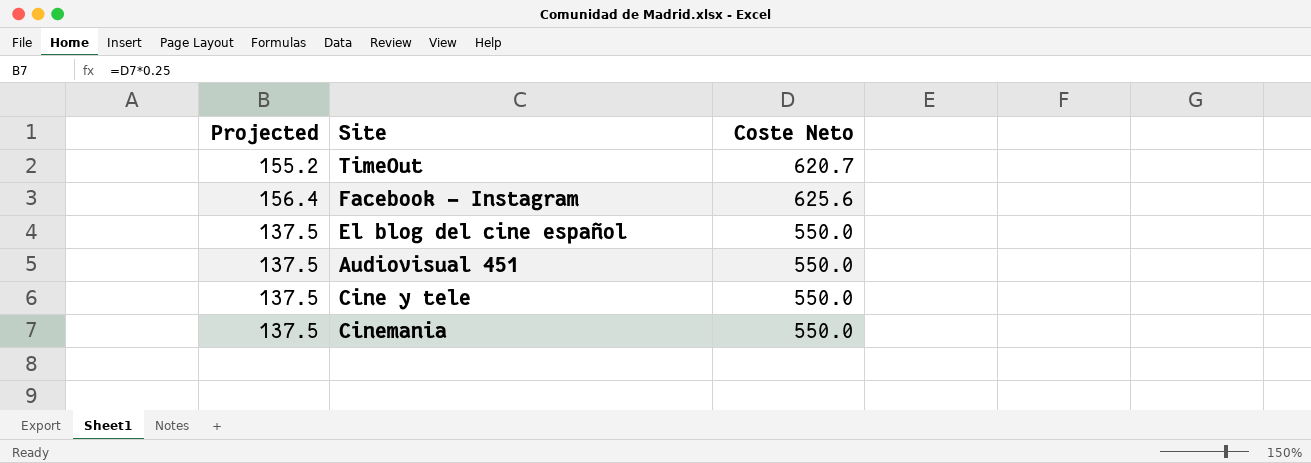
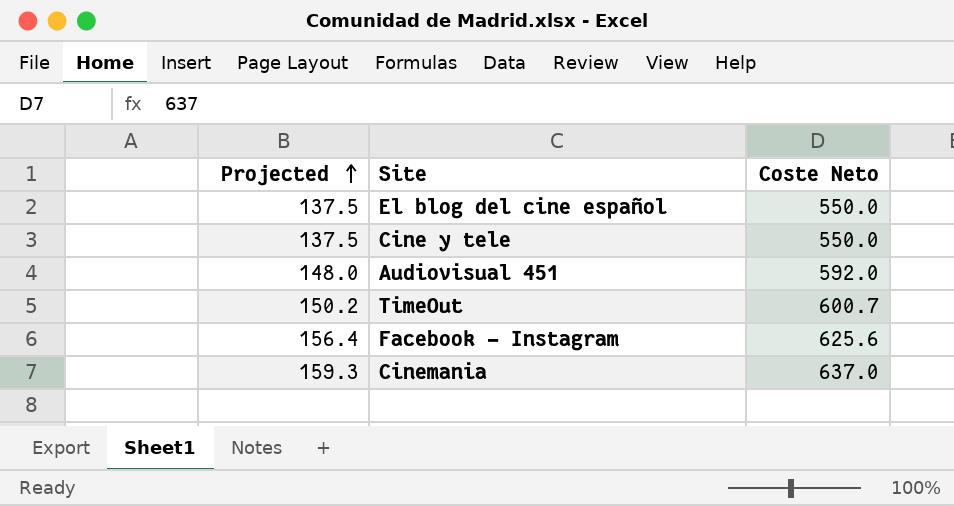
row order: none -> Projected ascending
Audiovisual 451 | Projected: 137.5 -> 148.0
Audiovisual 451 | Coste Neto: 550.0 -> 592.0
TimeOut | Projected: 155.2 -> 150.2
TimeOut | Coste Neto: 620.7 -> 600.7
Cinemania | Projected: 137.5 -> 159.3
Cinemania | Coste Neto: 550.0 -> 637.0

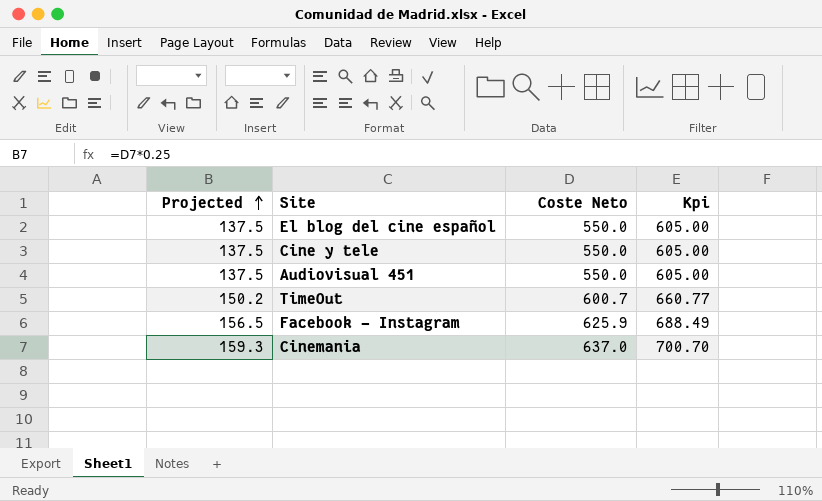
column Kpi | formula: none -> [Coste Neto] * 1.1
Audiovisual 451 | Projected: 148.0 -> 137.5
Audiovisual 451 | Coste Neto: 592.0 -> 550.0
Facebook - Instagram | Projected: 156.4 -> 156.5
Facebook - Instagram | Coste Neto: 625.6 -> 625.9

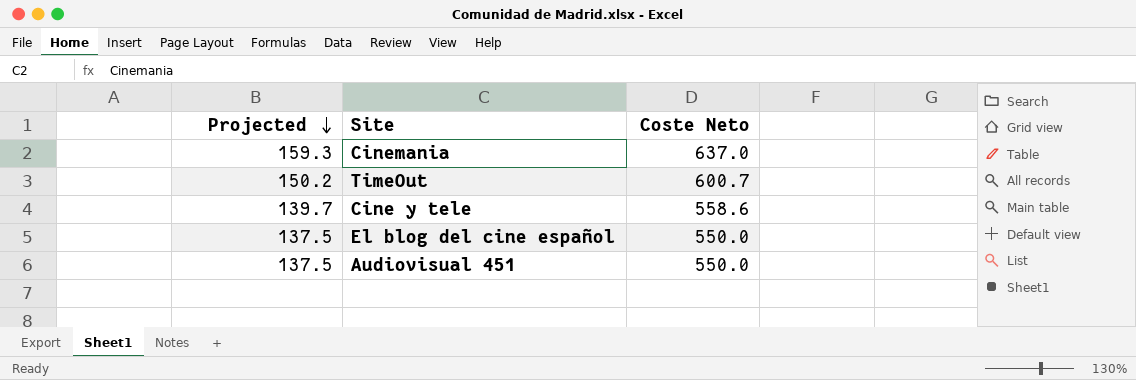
row order: Projected ascending -> Projected descending
column Kpi | formula: [Coste Neto] * 1.1 -> none
row Facebook - Instagram: 156.5 | 625.9 | 688.49 -> none
Cine y tele | Projected: 137.5 -> 139.7
Cine y tele | Coste Neto: 550.0 -> 558.6

